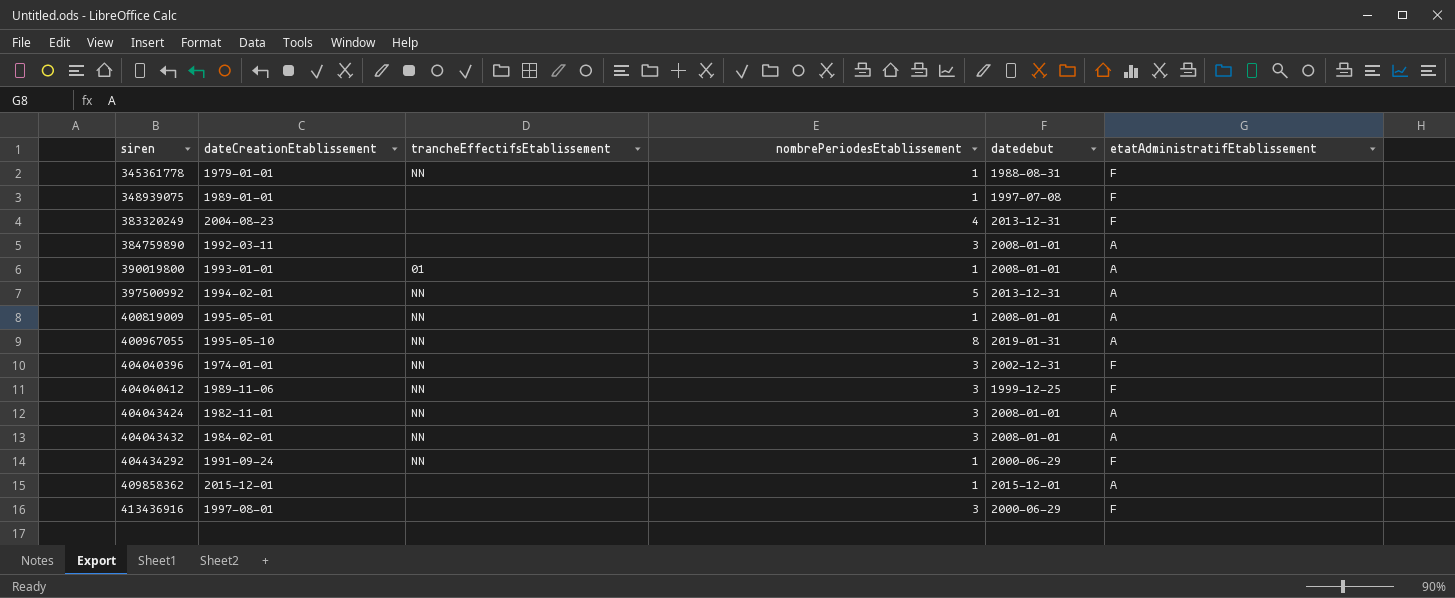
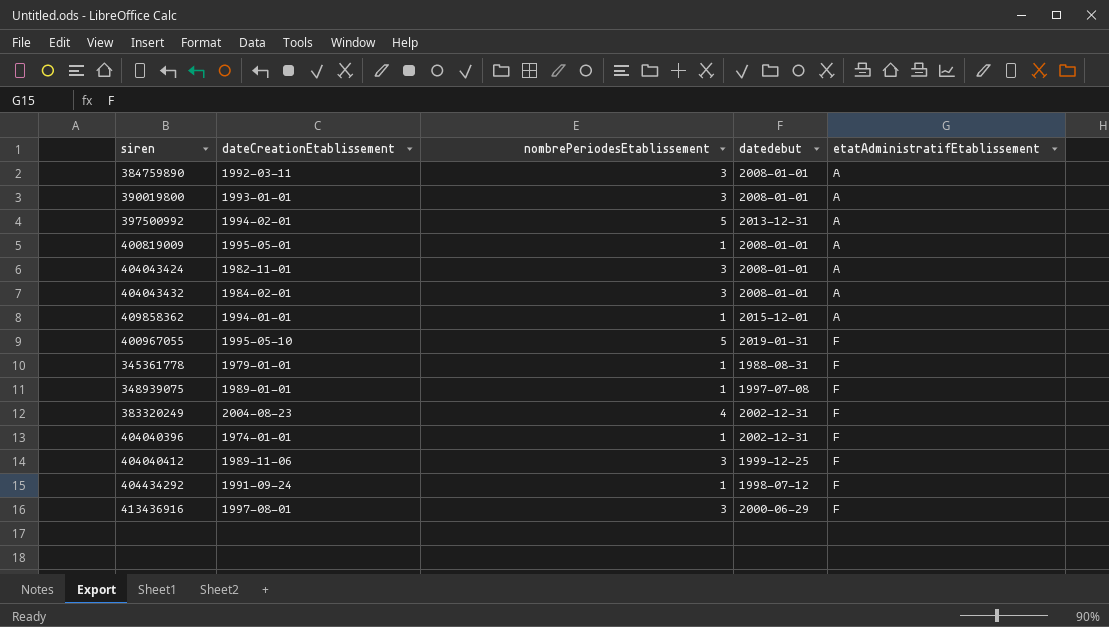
row order: siren ascending -> etatAdministratifEtablissement ascending
column trancheEffectifsEtablissement | position: 3 -> none
390019800 | nombrePeriodesEtablissement: 1 -> 3
409858362 | dateCreationEtablissement: 2015-12-01 -> 1994-01-01
400967055 | nombrePeriodesEtablissement: 8 -> 5
400967055 | etatAdministratifEtablissement: A -> F
383320249 | datedebut: 2013-12-31 -> 2002-12-31
404040396 | nombrePeriodesEtablissement: 3 -> 1
404434292 | datedebut: 2000-06-29 -> 1998-07-12

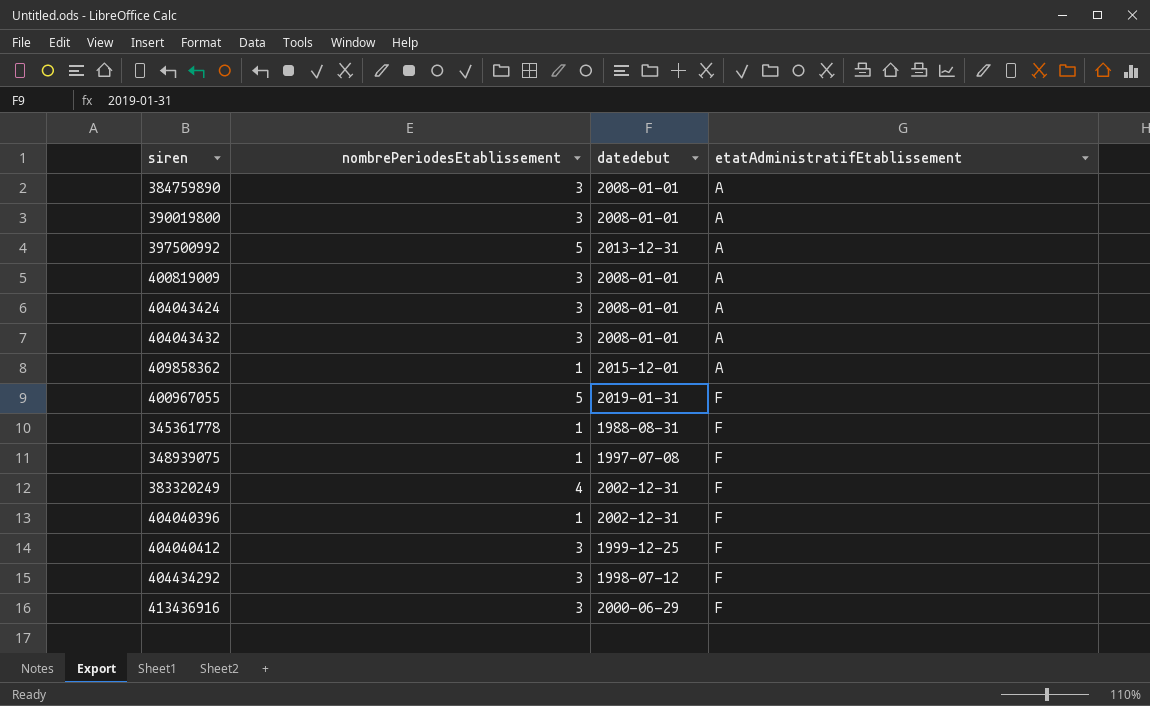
column dateCreationEtablissement | position: 2 -> none
400819009 | nombrePeriodesEtablissement: 1 -> 3
404434292 | nombrePeriodesEtablissement: 1 -> 3

